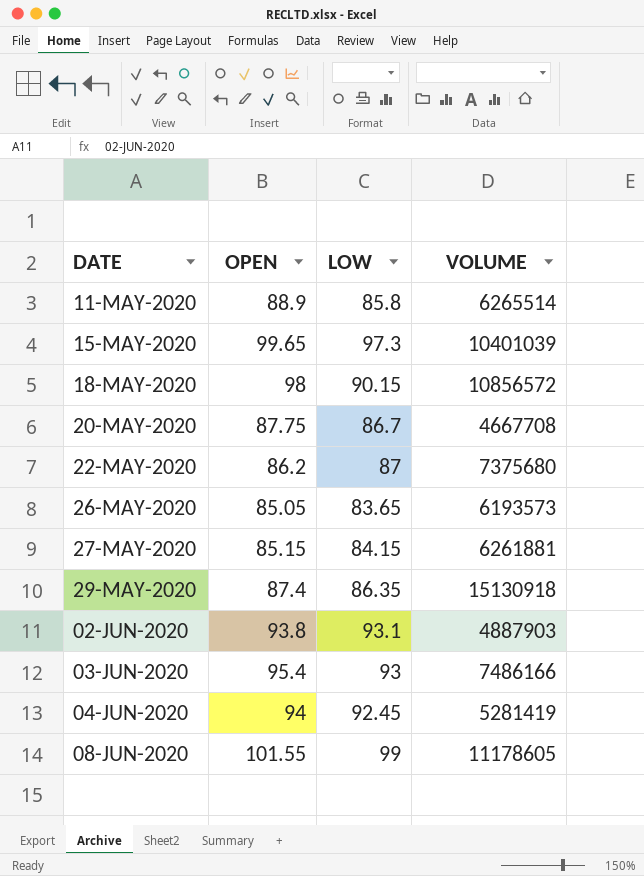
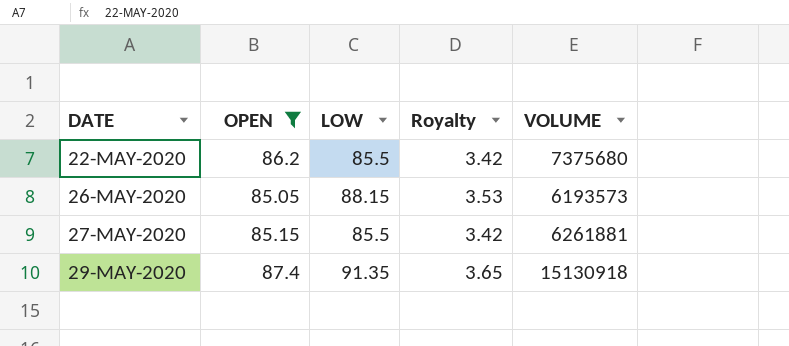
filter: none -> OPEN <= 87.4
column Royalty | formula: none -> [LOW] * 0.04
22-MAY-2020 | LOW: 87 -> 85.5
26-MAY-2020 | LOW: 83.65 -> 88.15
27-MAY-2020 | LOW: 84.15 -> 85.5
29-MAY-2020 | LOW: 86.35 -> 91.35

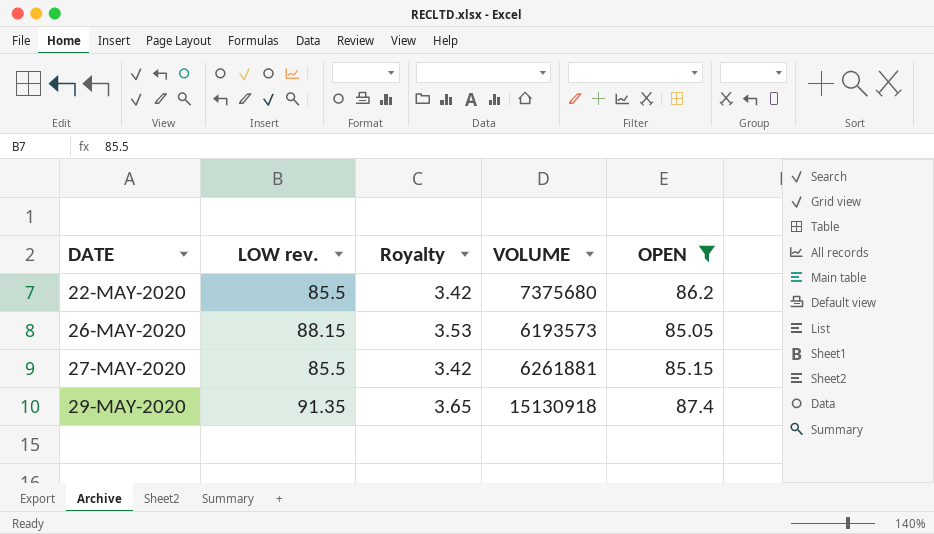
column name: LOW -> LOW rev.
column OPEN | position: 2 -> 5

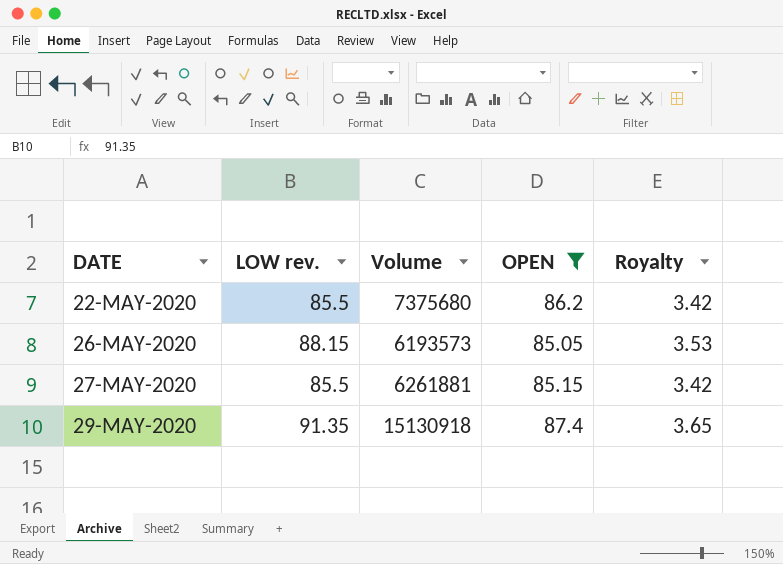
column name: VOLUME -> Volume
column Royalty | position: 3 -> 5

